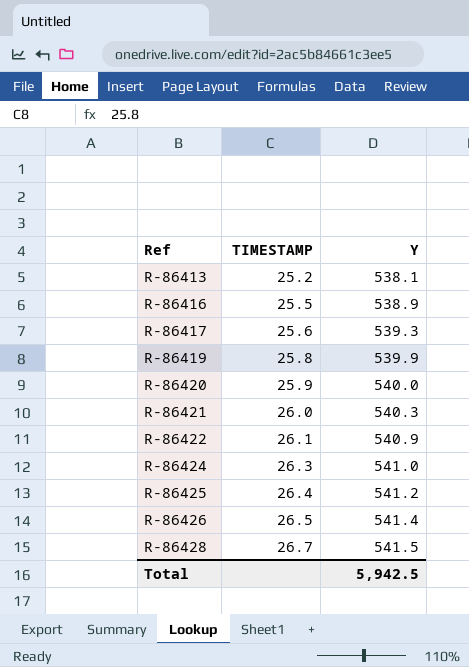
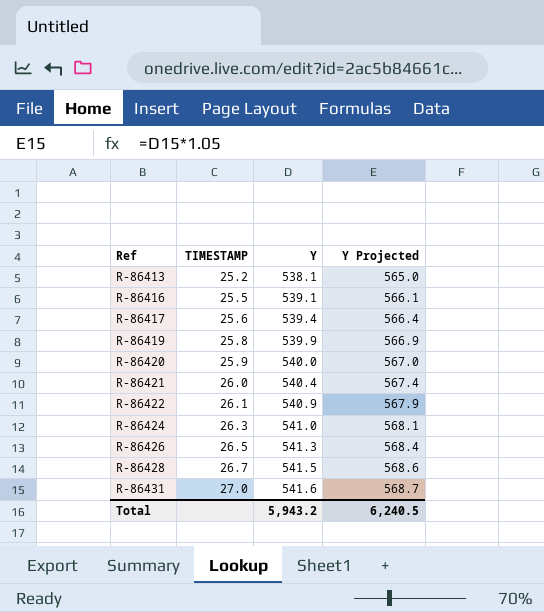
column Y Projected | formula: none -> [Y] * 1.05
row R-86425: 26.4 | 541.2 -> none
R-86416 | Y: 538.9 -> 539.1
R-86417 | Y: 539.3 -> 539.4
R-86421 | Y: 540.3 -> 540.4
R-86426 | Y: 541.4 -> 541.3
row R-86431: none -> 27.0 | 541.6 | 568.7
Total | Y: 5,942.5 -> 5,943.2

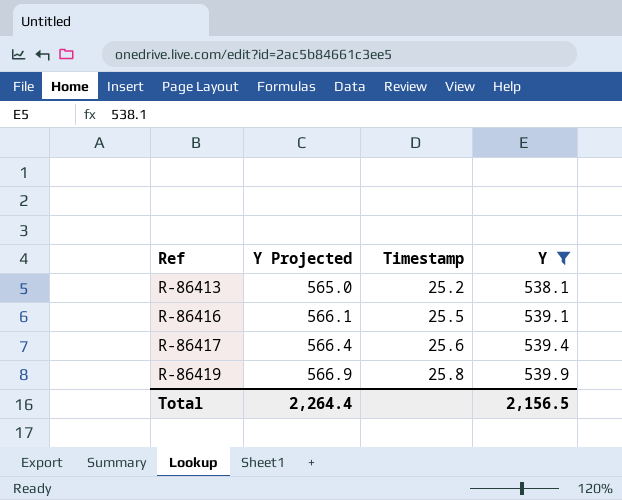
filter: none -> Y <= 539.9
column Y Projected | position: 4 -> 2
column name: TIMESTAMP -> Timestamp
Total | Y Projected: 6,240.5 -> 2,264.4
Total | Y: 5,943.2 -> 2,156.5

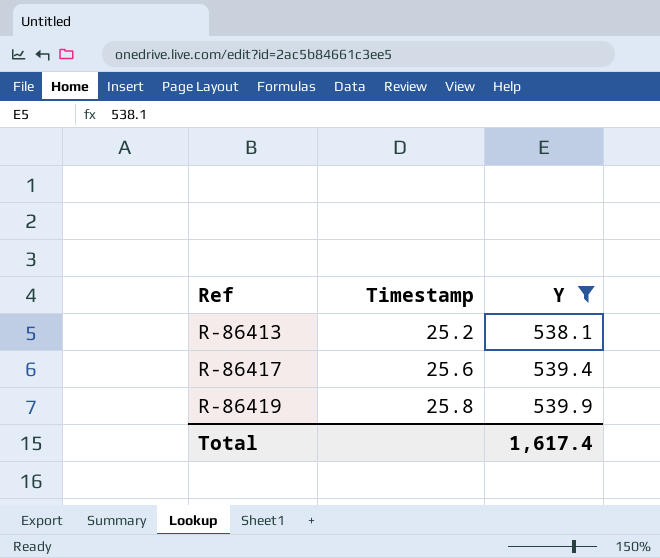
column Y Projected | formula: [Y] * 1.05 -> none
row R-86416: 566.1 | 25.5 | 539.1 -> none
Total | Y: 2,156.5 -> 1,617.4

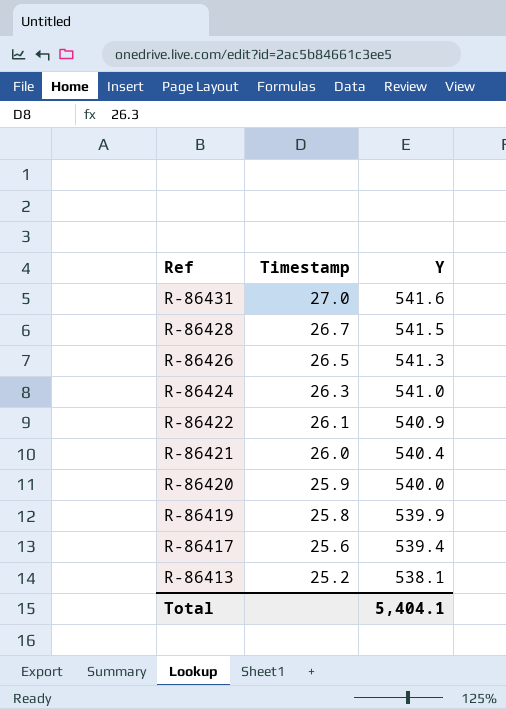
filter: Y <= 539.9 -> none
row order: Ref ascending -> Ref descending
Total | Y: 1,617.4 -> 5,404.1

